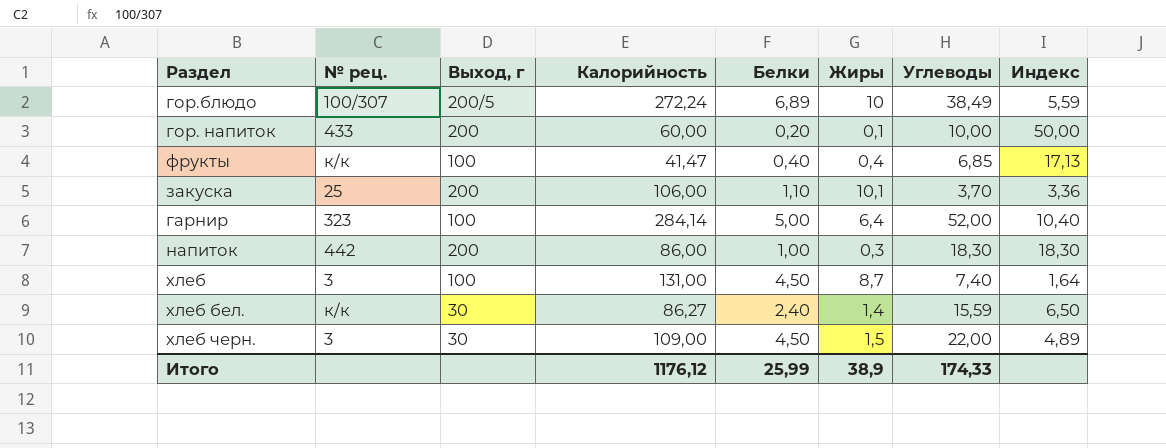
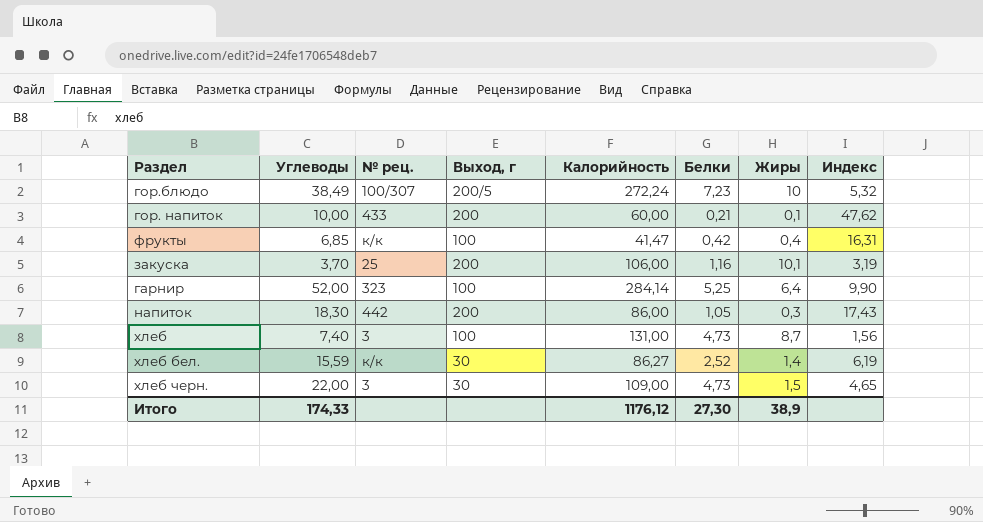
column Углеводы | position: 7 -> 2
гор.блюдо | Белки: 6,89 -> 7,23
гор.блюдо | Индекс: 5,59 -> 5,32
гор. напиток | Белки: 0,20 -> 0,21
гор. напиток | Индекс: 50,00 -> 47,62
фрукты | Белки: 0,40 -> 0,42
фрукты | Индекс: 17,13 -> 16,31
закуска | Белки: 1,10 -> 1,16
закуска | Индекс: 3,36 -> 3,19
гарнир | Белки: 5,00 -> 5,25
гарнир | Индекс: 10,40 -> 9,90
напиток | Белки: 1,00 -> 1,05
напиток | Индекс: 18,30 -> 17,43
хлеб | Белки: 4,50 -> 4,73
хлеб | Индекс: 1,64 -> 1,56
хлеб бел. | Белки: 2,40 -> 2,52
хлеб бел. | Индекс: 6,50 -> 6,19
хлеб черн. | Белки: 4,50 -> 4,73
хлеб черн. | Индекс: 4,89 -> 4,65
Итого | Белки: 25,99 -> 27,30

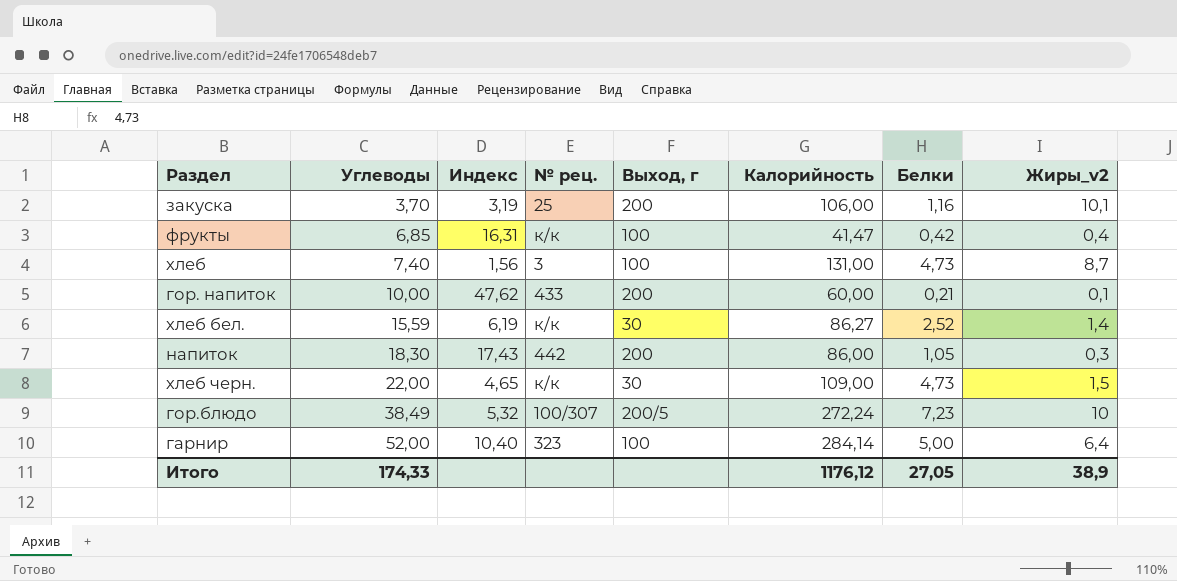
row order: none -> Углеводы ascending
column Индекс | position: 8 -> 3
column name: Жиры -> Жиры_v2
хлеб черн. | № рец.: 3 -> к/к
гарнир | Индекс: 9,90 -> 10,40
гарнир | Белки: 5,25 -> 5,00
Итого | Белки: 27,30 -> 27,05

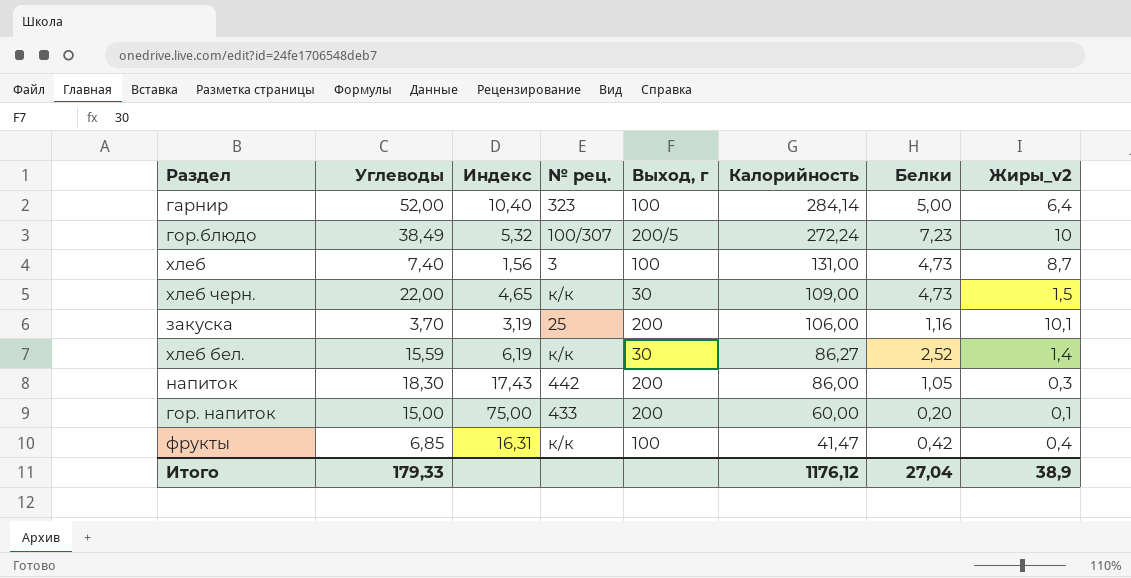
row order: Углеводы ascending -> Калорийность descending
гор. напиток | Углеводы: 10,00 -> 15,00
гор. напиток | Индекс: 47,62 -> 75,00
гор. напиток | Белки: 0,21 -> 0,20
Итого | Углеводы: 174,33 -> 179,33
Итого | Белки: 27,05 -> 27,04

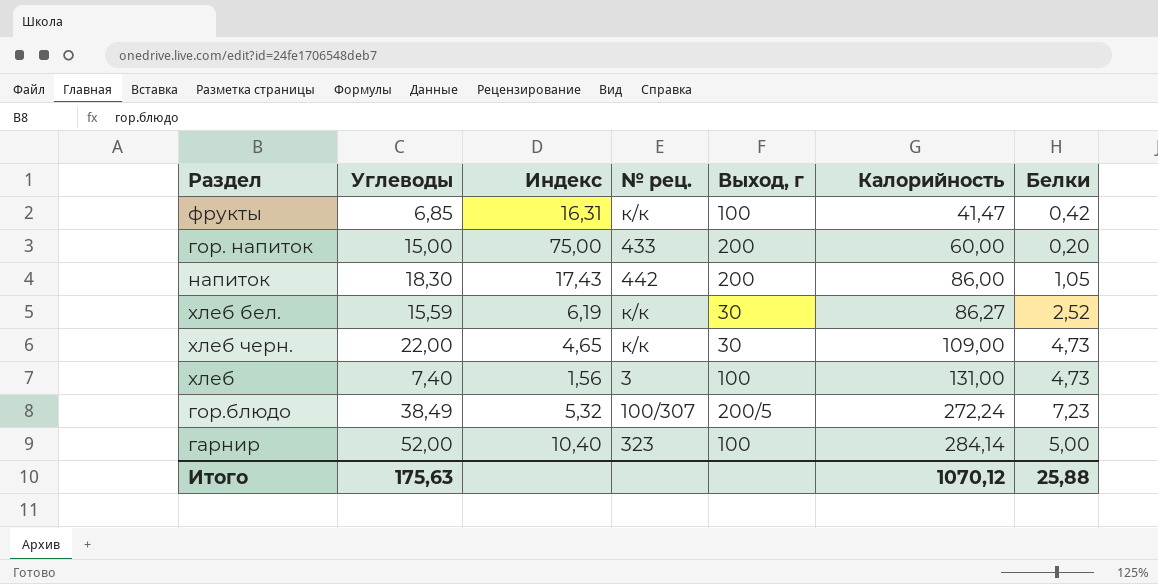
row order: Калорийность descending -> Калорийность ascending
column Жиры_v2 | position: 8 -> none
row закуска: 3,70 | 3,19 | 25 | 200 | 106,00 | 1,16 | 10,1 -> none
Итого | Углеводы: 179,33 -> 175,63
Итого | Калорийность: 1176,12 -> 1070,12
Итого | Белки: 27,04 -> 25,88

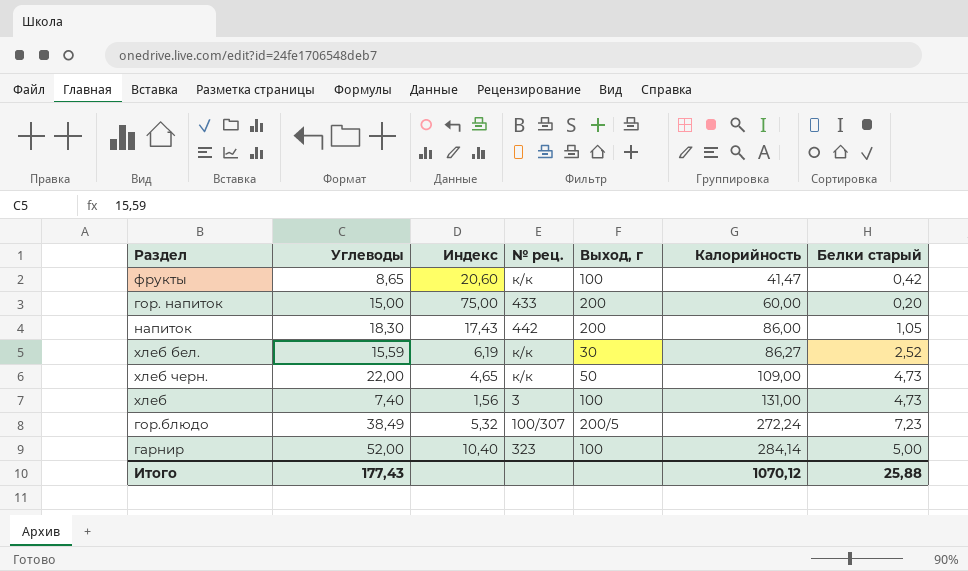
column name: Белки -> Белки старый
фрукты | Углеводы: 6,85 -> 8,65
фрукты | Индекс: 16,31 -> 20,60
хлеб черн. | Выход, г: 30 -> 50
Итого | Углеводы: 175,63 -> 177,43

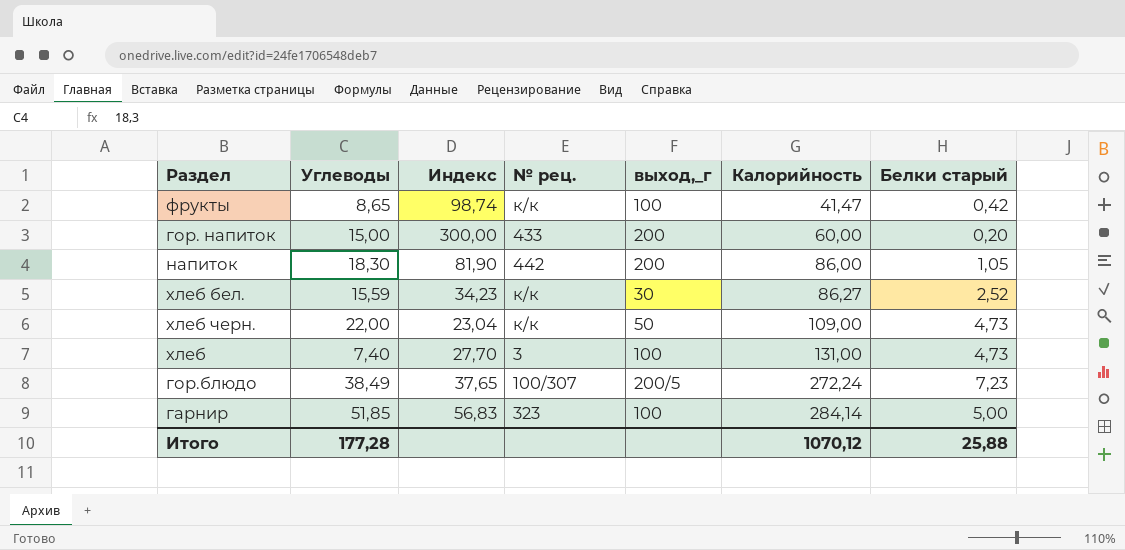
column Индекс | formula: [Углеводы] / [Белки старый] -> [Калорийность] / [Белки старый]
column name: Выход, г -> выход,_г
гарнир | Углеводы: 52,00 -> 51,85
Итого | Углеводы: 177,43 -> 177,28

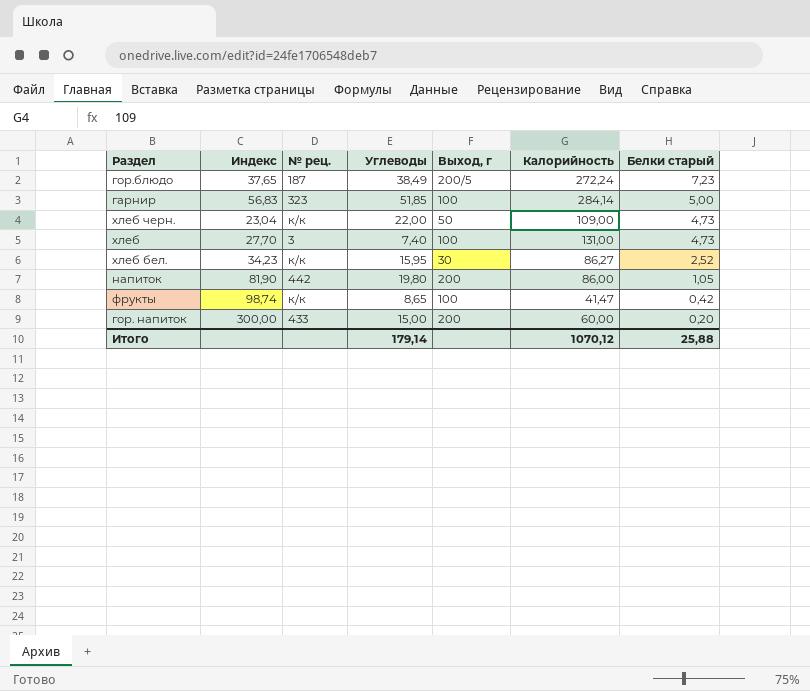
row order: Калорийность ascending -> Белки старый descending
column Углеводы | position: 2 -> 4
column name: выход,_г -> Выход, г
гор.блюдо | № рец.: 100/307 -> 187
хлеб бел. | Углеводы: 15,59 -> 15,95
напиток | Углеводы: 18,30 -> 19,80
Итого | Углеводы: 177,28 -> 179,14

